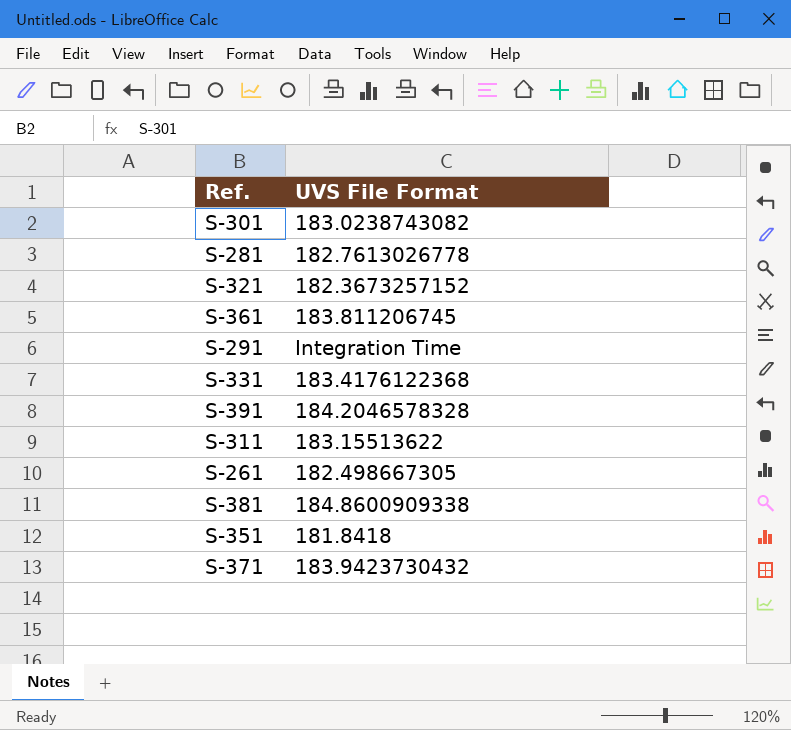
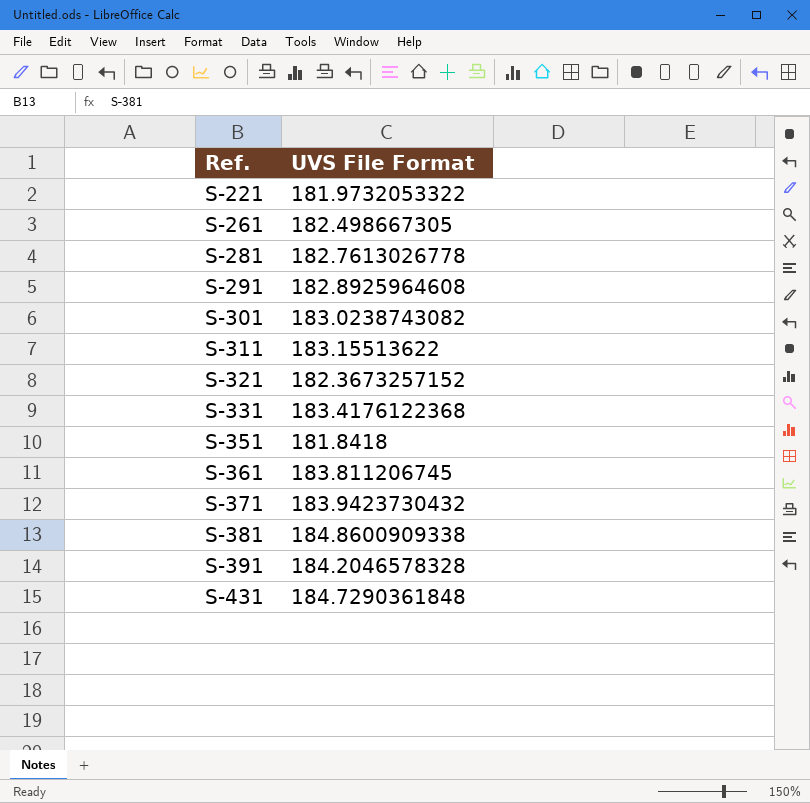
row order: none -> Ref. ascending
row S-221: none -> 181.9732053322
S-291 | UVS File Format: Integration Time -> 182.8925964608
row S-431: none -> 184.7290361848

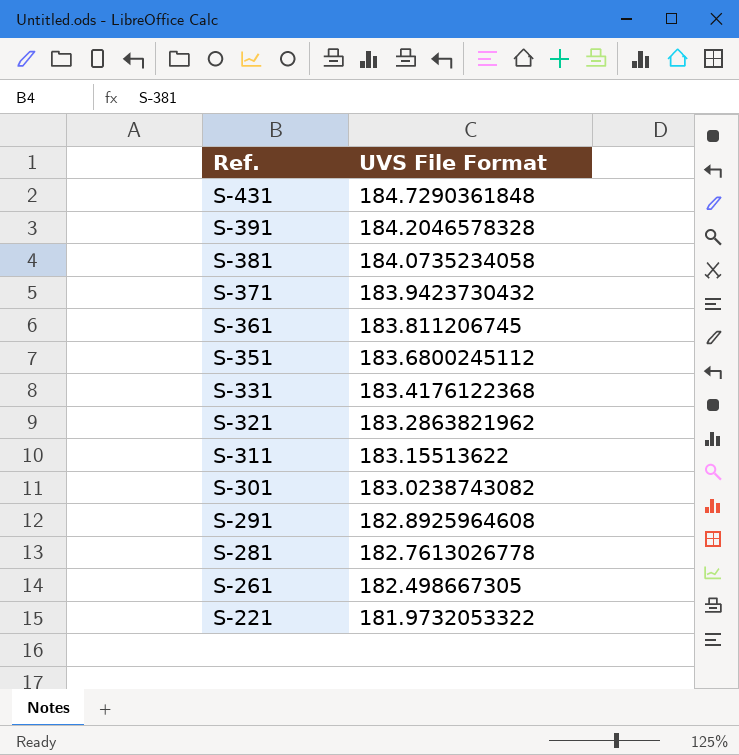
row order: Ref. ascending -> Ref. descending
S-381 | UVS File Format: 184.8600909338 -> 184.0735234058
S-351 | UVS File Format: 181.8418 -> 183.6800245112
S-321 | UVS File Format: 182.3673257152 -> 183.2863821962

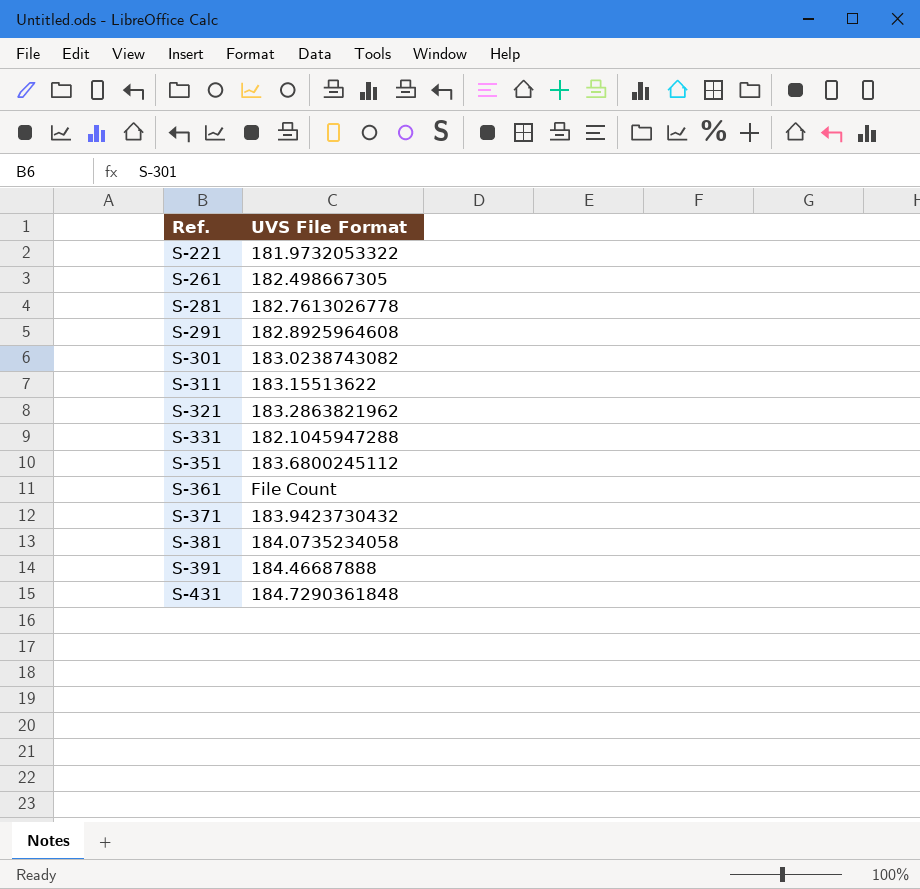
row order: Ref. descending -> Ref. ascending
S-331 | UVS File Format: 183.4176122368 -> 182.1045947288
S-361 | UVS File Format: 183.811206745 -> File Count
S-391 | UVS File Format: 184.2046578328 -> 184.46687888

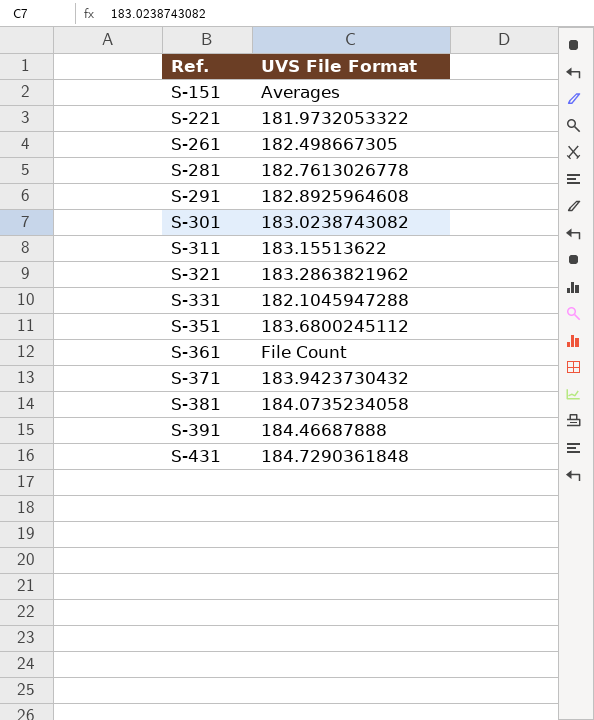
row S-151: none -> Averages

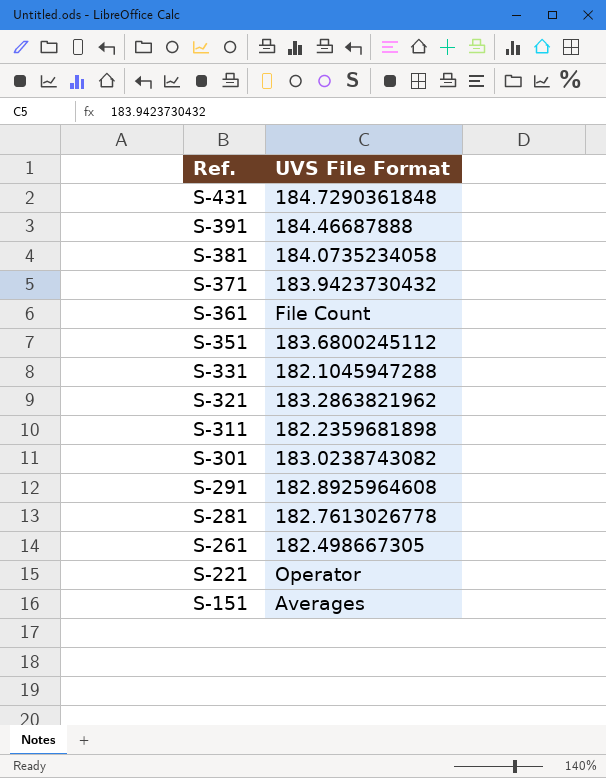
row order: Ref. ascending -> Ref. descending
S-311 | UVS File Format: 183.15513622 -> 182.2359681898
S-221 | UVS File Format: 181.9732053322 -> Operator

